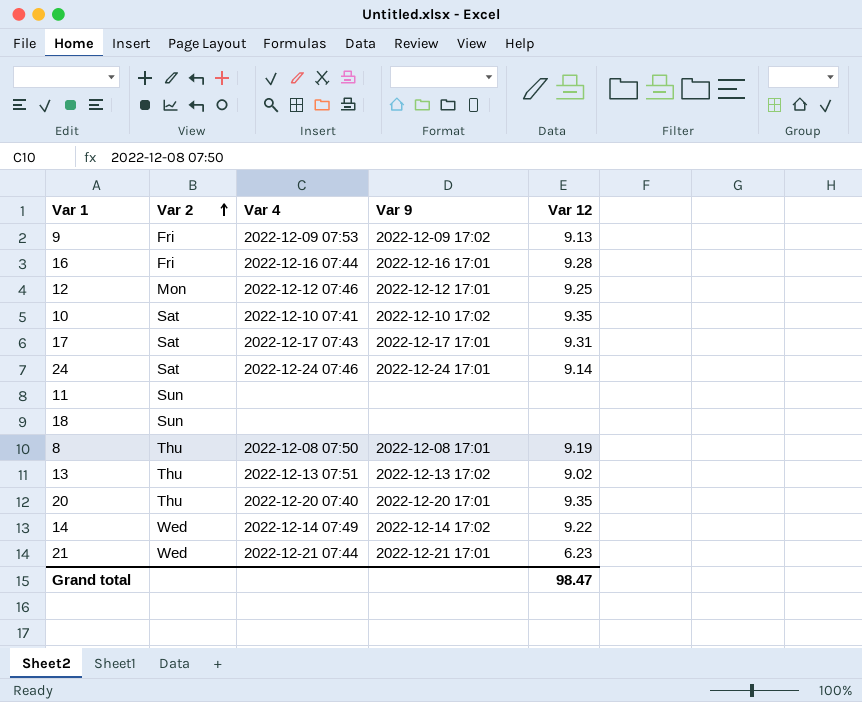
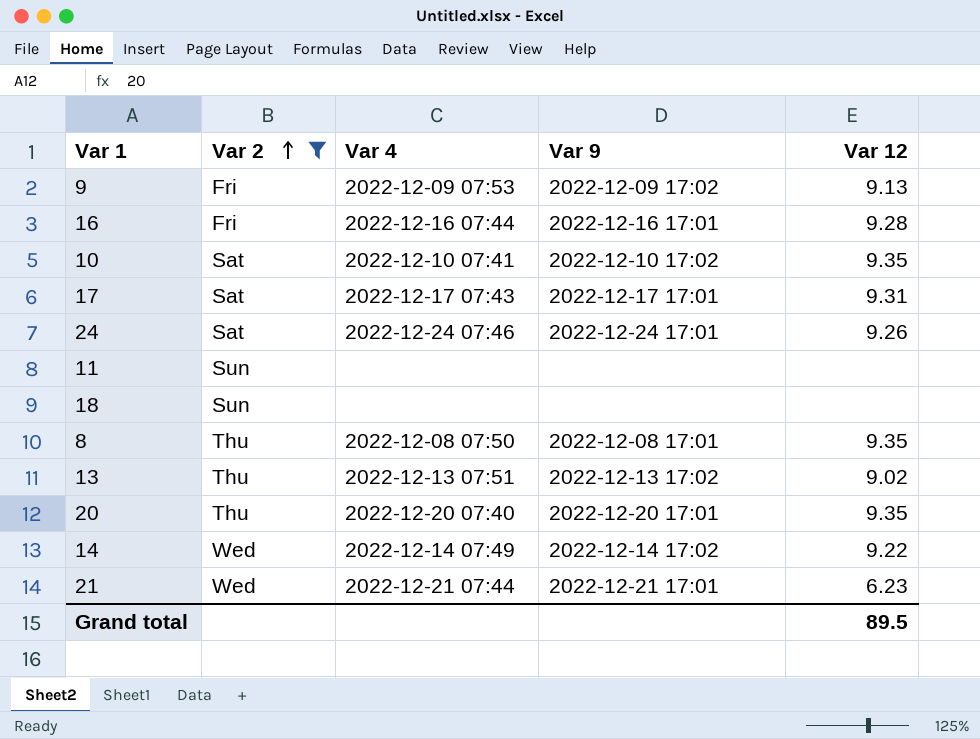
filter: none -> Var 2 != Mon
24 | Var 12: 9.14 -> 9.26
8 | Var 12: 9.19 -> 9.35
Grand total | Var 12: 98.47 -> 89.5

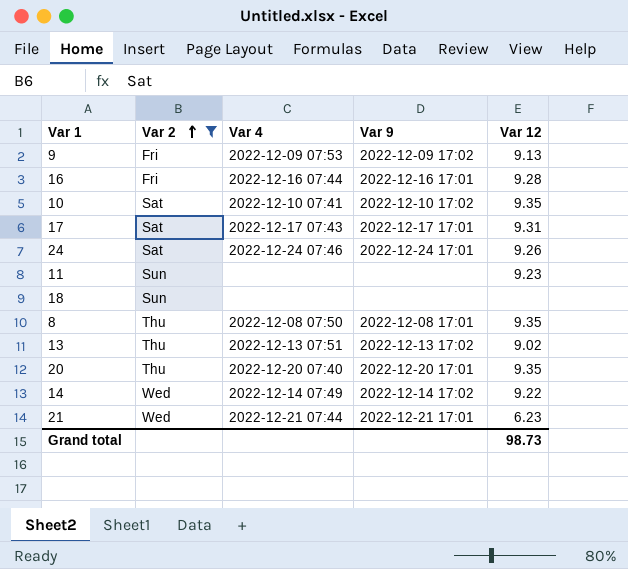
11 | Var 12: none -> 9.23
Grand total | Var 12: 89.5 -> 98.73

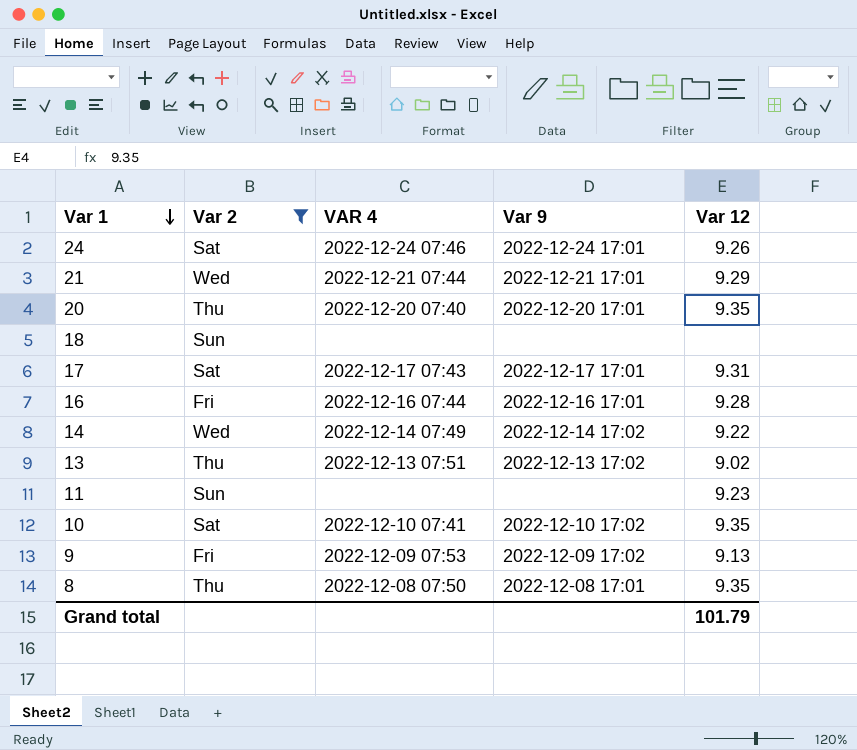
row order: Var 2 ascending -> Var 1 descending
column name: Var 4 -> VAR 4
21 | Var 12: 6.23 -> 9.29
Grand total | Var 12: 98.73 -> 101.79

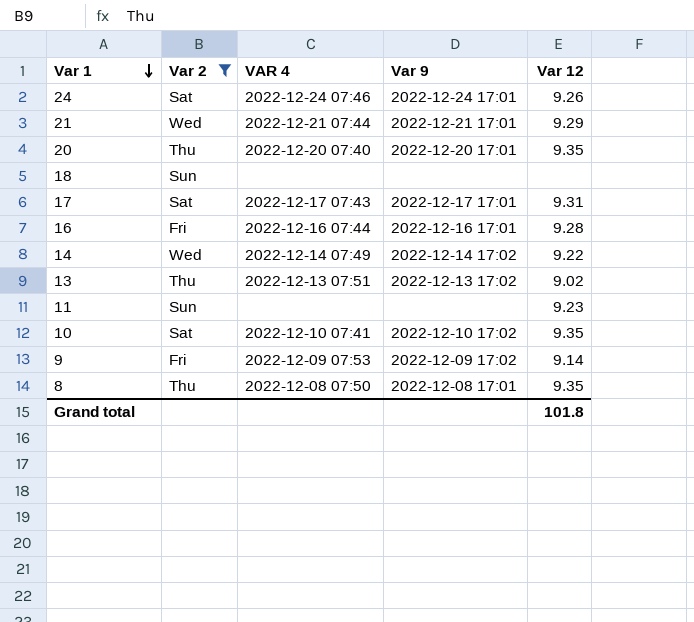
9 | Var 12: 9.13 -> 9.14
Grand total | Var 12: 101.79 -> 101.8

